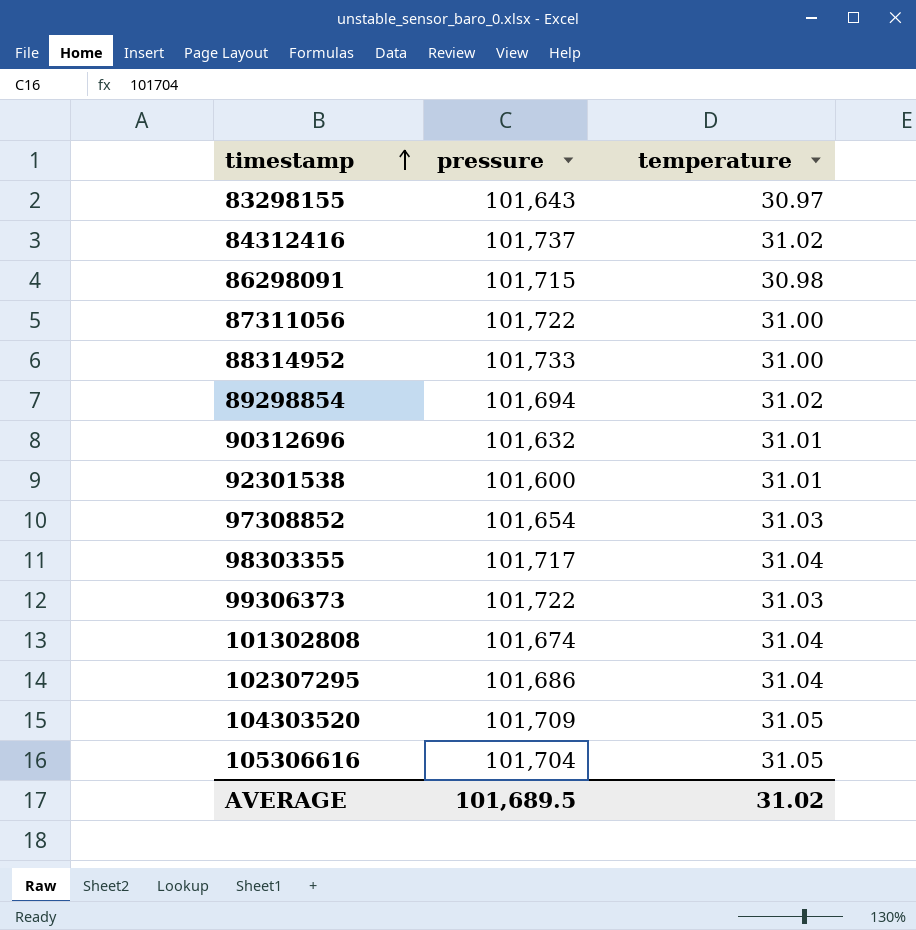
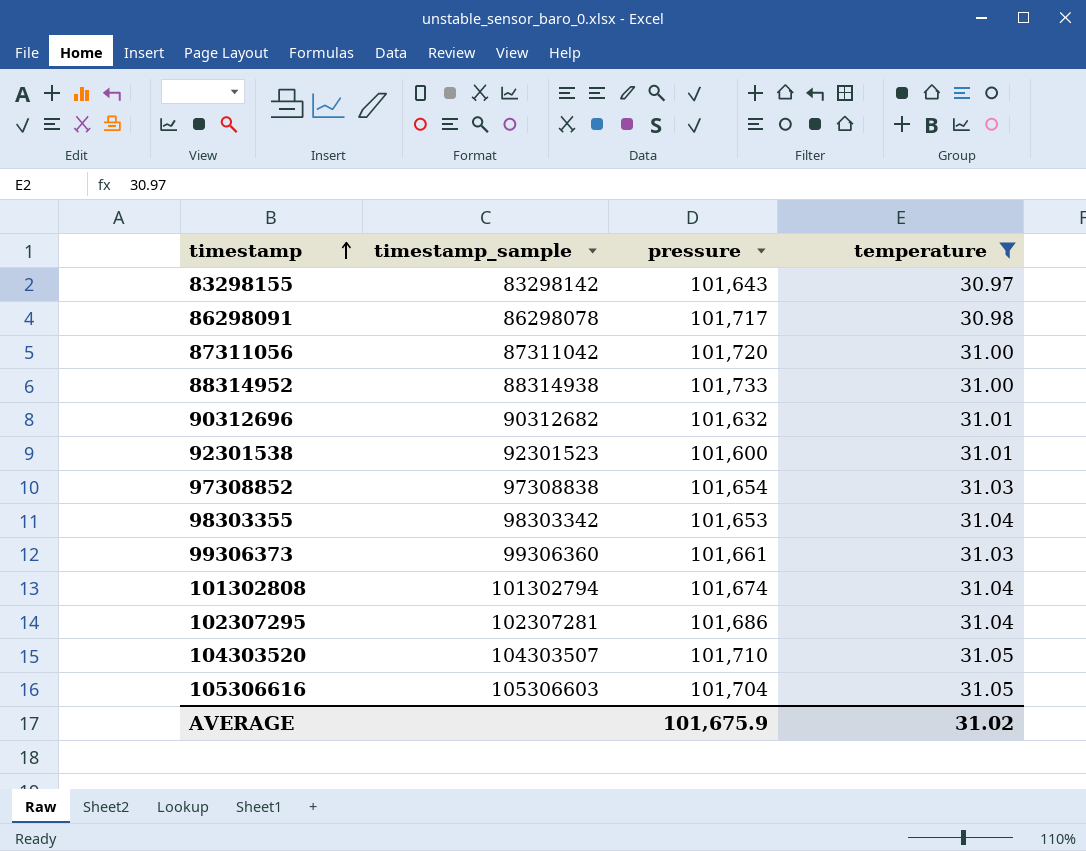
filter: none -> temperature != 31.02
column timestamp_sample | position: none -> 2
86298091 | pressure: 101,715 -> 101,717
87311056 | pressure: 101,722 -> 101,720
98303355 | pressure: 101,717 -> 101,653
99306373 | pressure: 101,722 -> 101,661
104303520 | pressure: 101,709 -> 101,710
AVERAGE | pressure: 101,689.5 -> 101,675.9

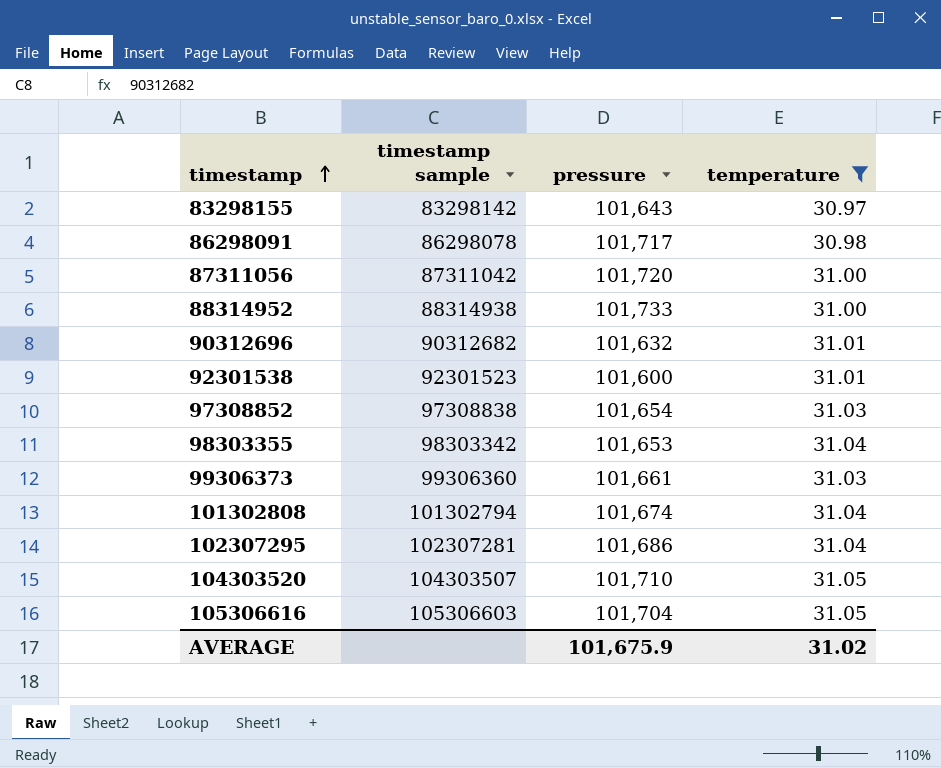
column name: timestamp_sample -> timestamp sample

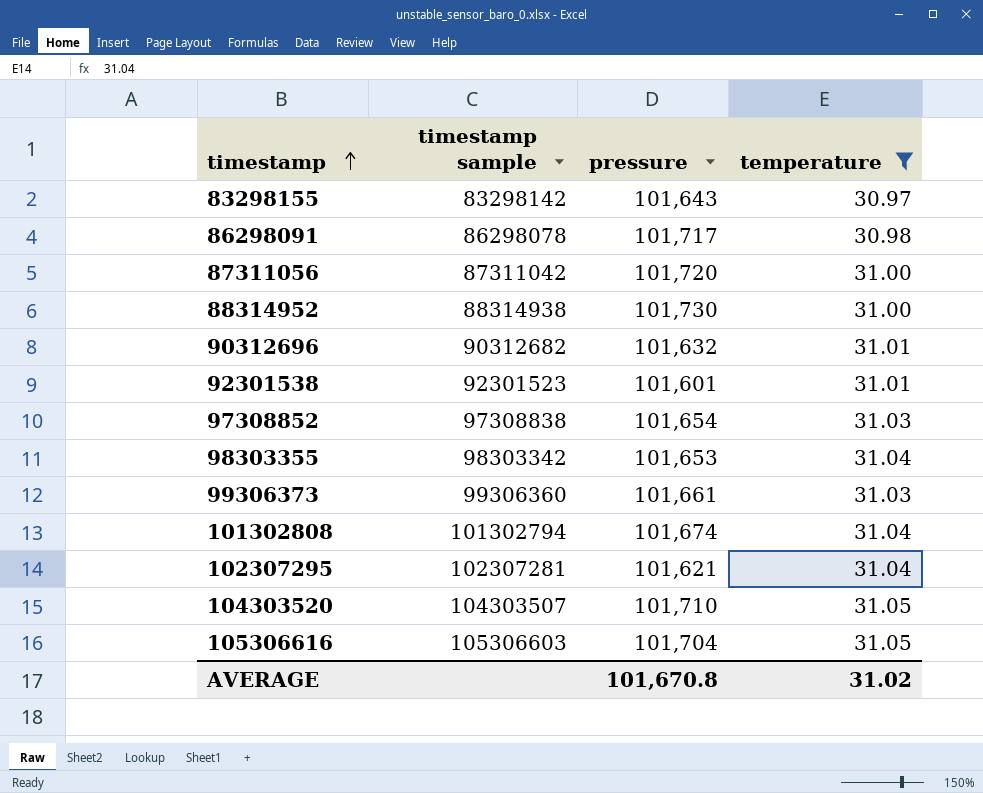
88314952 | pressure: 101,733 -> 101,730
92301538 | pressure: 101,600 -> 101,601
102307295 | pressure: 101,686 -> 101,621
AVERAGE | pressure: 101,675.9 -> 101,670.8

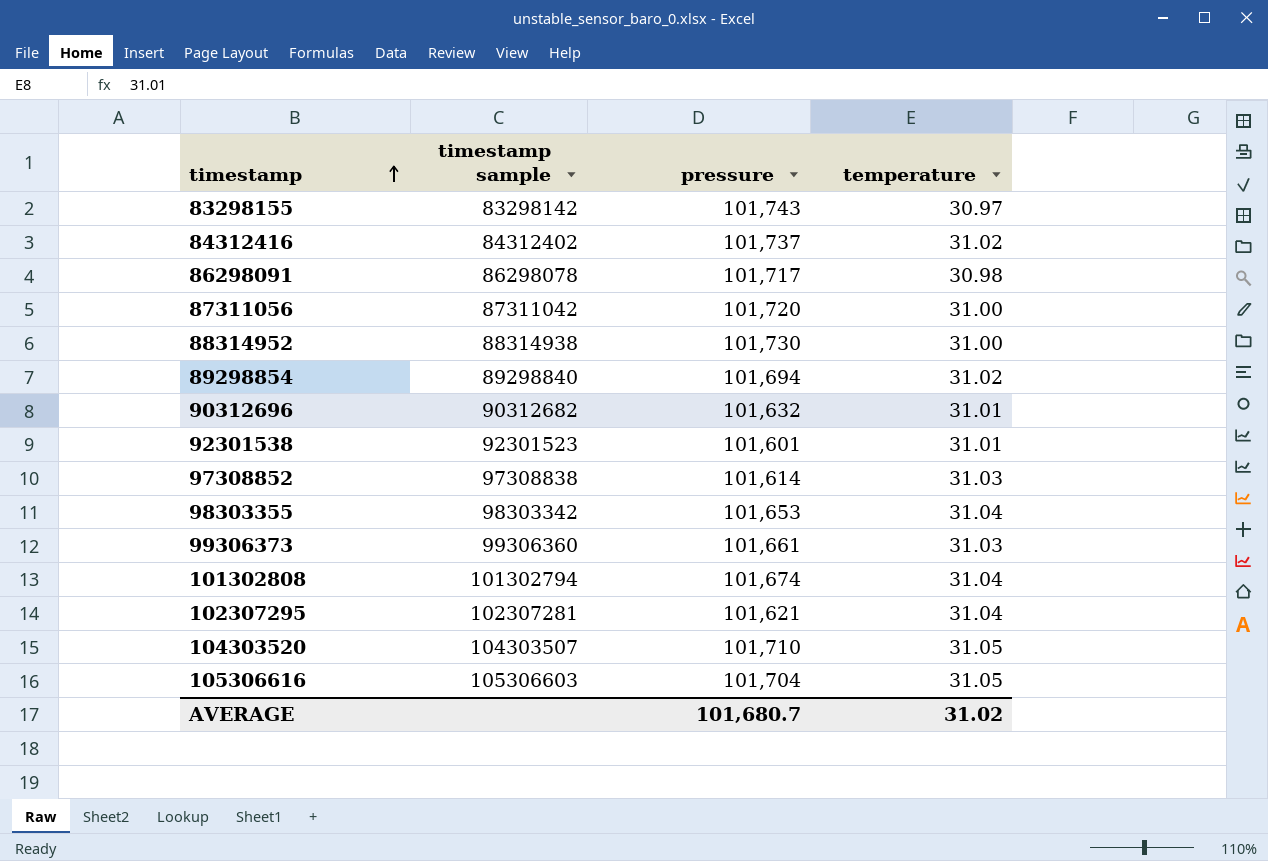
filter: temperature != 31.02 -> none
83298155 | pressure: 101,643 -> 101,743
97308852 | pressure: 101,654 -> 101,614
AVERAGE | pressure: 101,670.8 -> 101,680.7

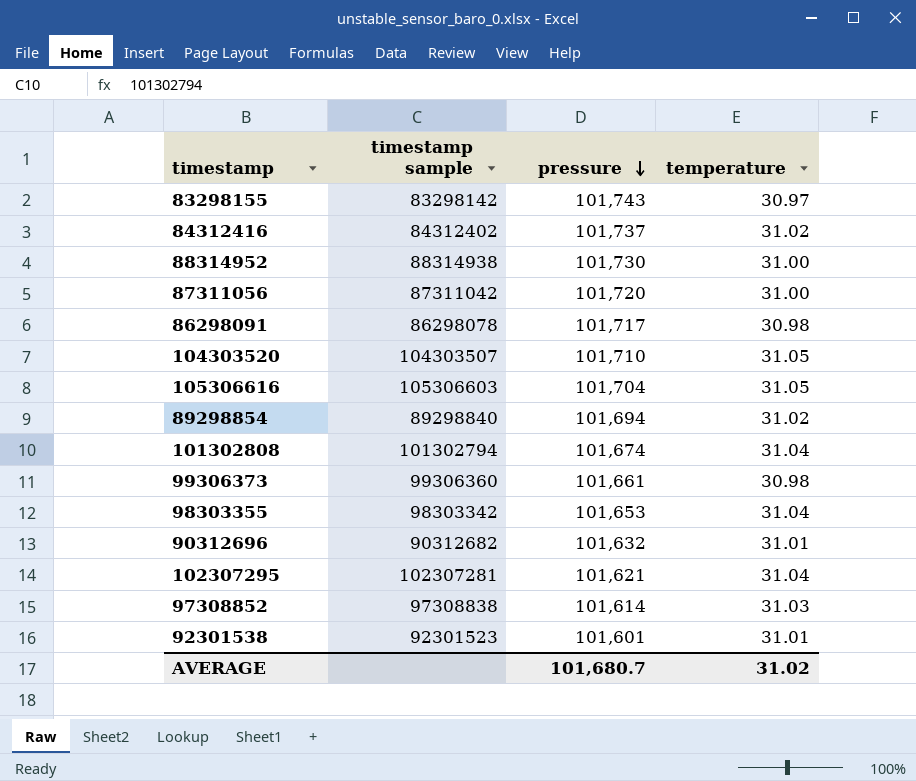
row order: timestamp ascending -> pressure descending
99306373 | temperature: 31.03 -> 30.98

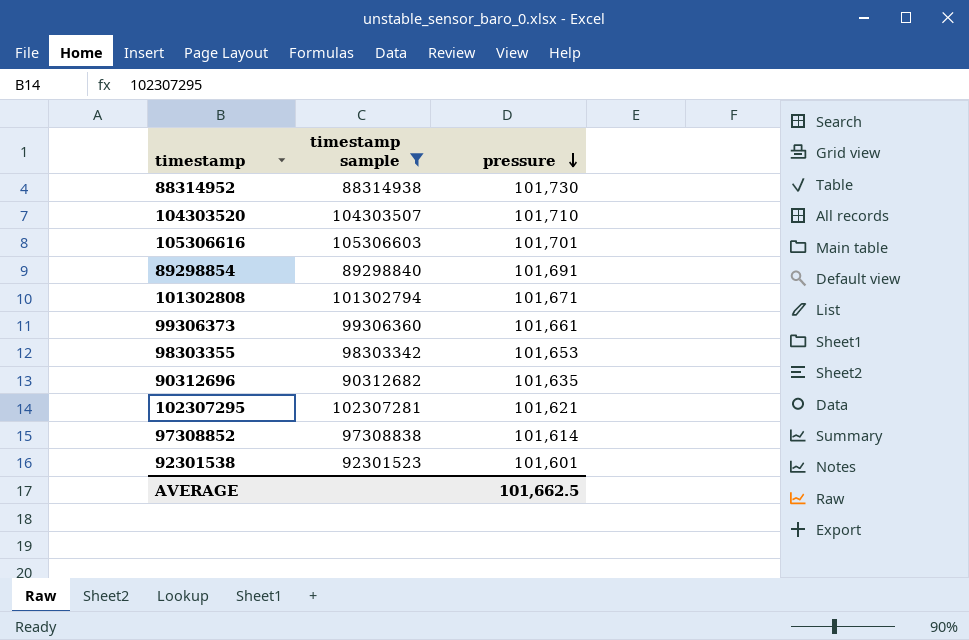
filter: none -> timestamp sample >= 88314938
column temperature | position: 4 -> none
105306616 | pressure: 101,704 -> 101,701
89298854 | pressure: 101,694 -> 101,691
101302808 | pressure: 101,674 -> 101,671
90312696 | pressure: 101,632 -> 101,635
AVERAGE | pressure: 101,680.7 -> 101,662.5

